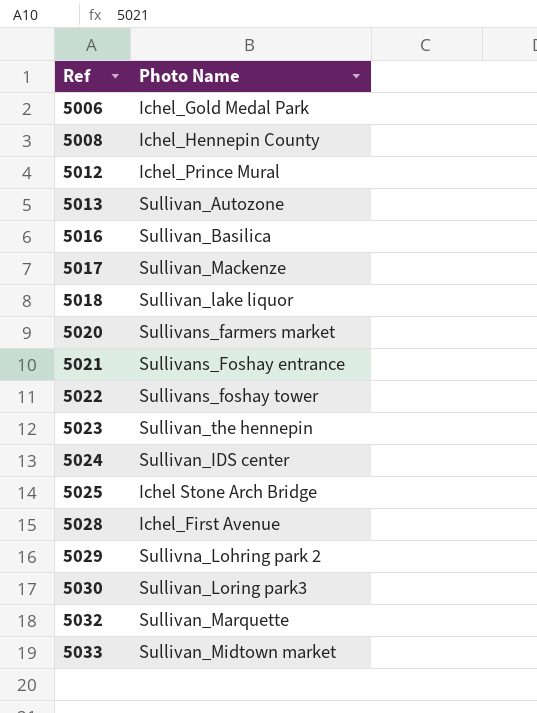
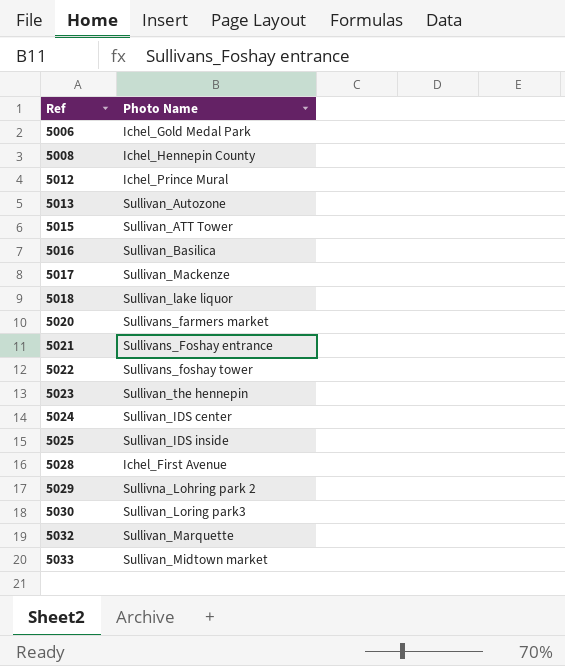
row 5015: none -> Sullivan_ATT Tower
5025 | Photo Name: Ichel Stone Arch Bridge -> Sullivan_IDS inside

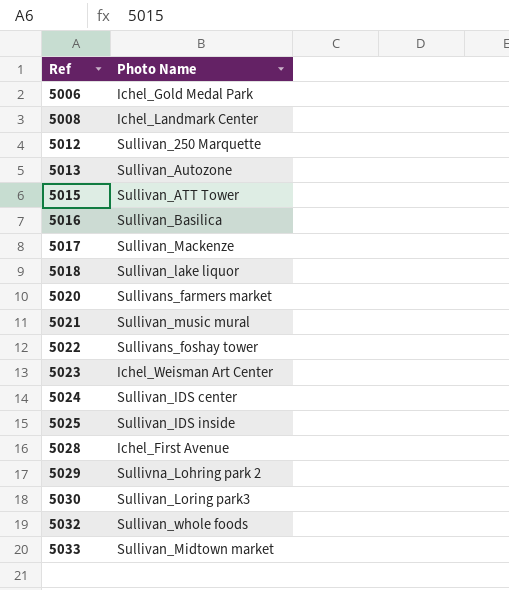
5008 | Photo Name: Ichel_Hennepin County -> Ichel_Landmark Center
5012 | Photo Name: Ichel_Prince Mural -> Sullivan_250 Marquette
5021 | Photo Name: Sullivans_Foshay entrance -> Sullivan_music mural
5023 | Photo Name: Sullivan_the hennepin -> Ichel_Weisman Art Center
5032 | Photo Name: Sullivan_Marquette -> Sullivan_whole foods

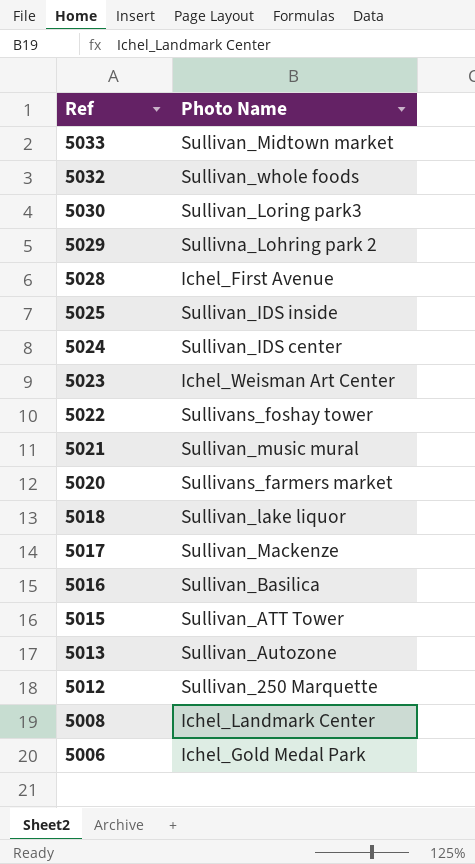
row order: Ref ascending -> Ref descending

